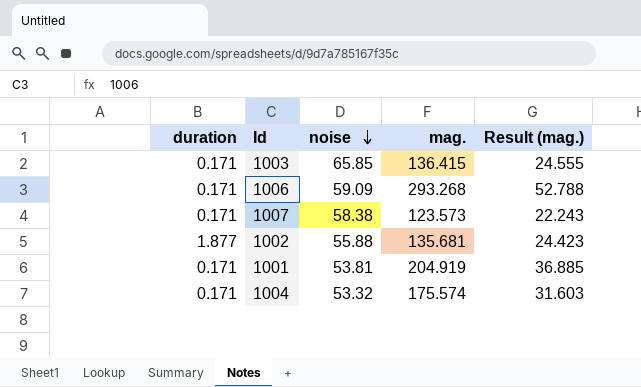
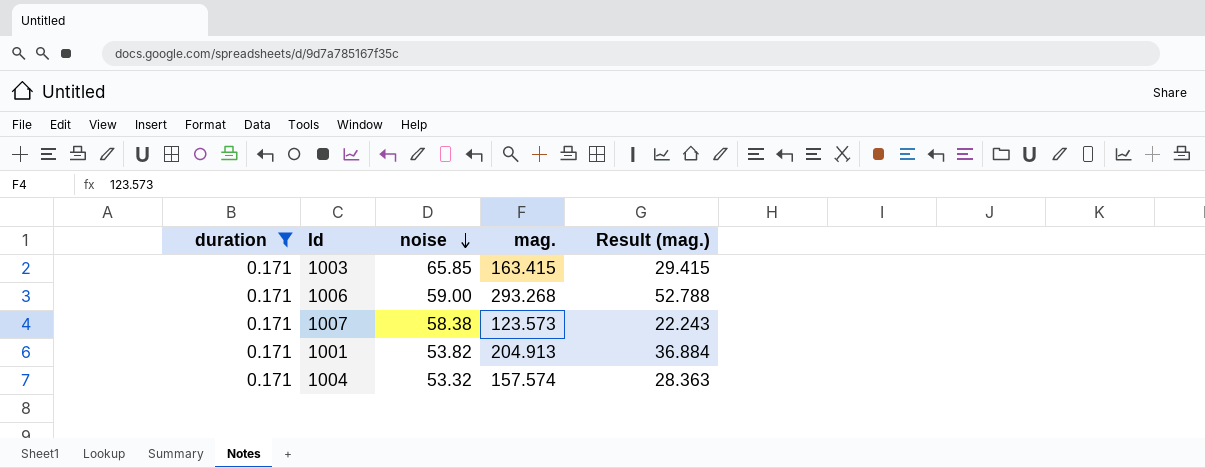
filter: none -> duration = 0.171
1003 | mag.: 136.415 -> 163.415
1003 | Result (mag.): 24.555 -> 29.415
1006 | noise: 59.09 -> 59.00
1001 | noise: 53.81 -> 53.82
1001 | mag.: 204.919 -> 204.913
1001 | Result (mag.): 36.885 -> 36.884
1004 | mag.: 175.574 -> 157.574
1004 | Result (mag.): 31.603 -> 28.363

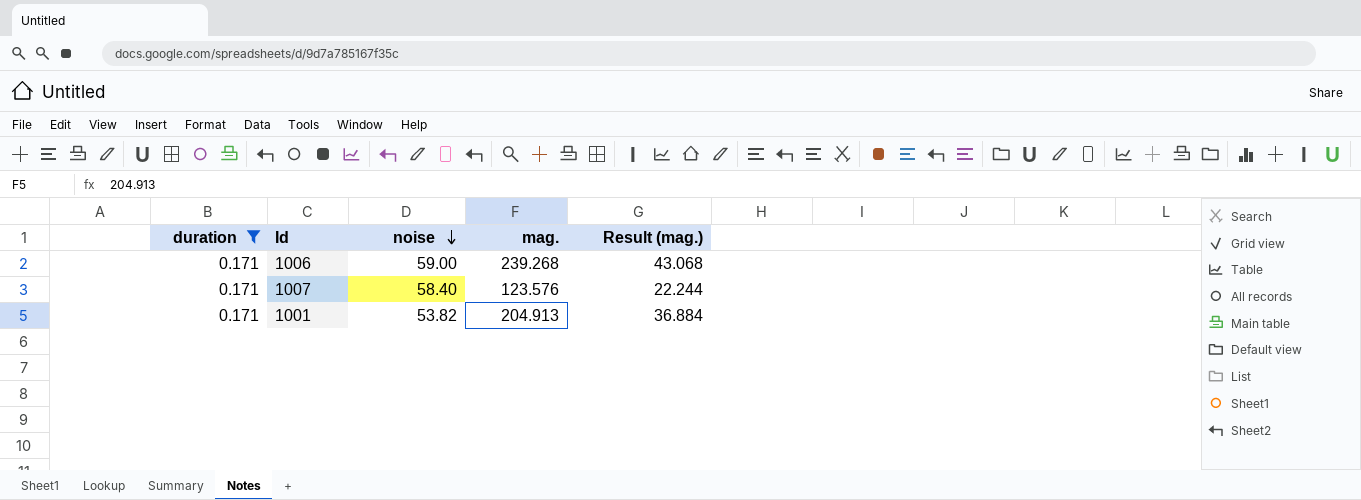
row 1003: 0.171 | 65.85 | 163.415 | 29.415 -> none
row 1004: 0.171 | 53.32 | 157.574 | 28.363 -> none
1006 | mag.: 293.268 -> 239.268
1006 | Result (mag.): 52.788 -> 43.068
1007 | noise: 58.38 -> 58.40
1007 | mag.: 123.573 -> 123.576
1007 | Result (mag.): 22.243 -> 22.244

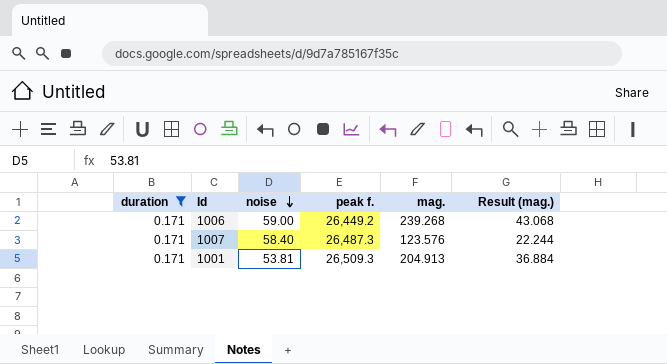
column peak f. | position: none -> 4
1001 | noise: 53.82 -> 53.81

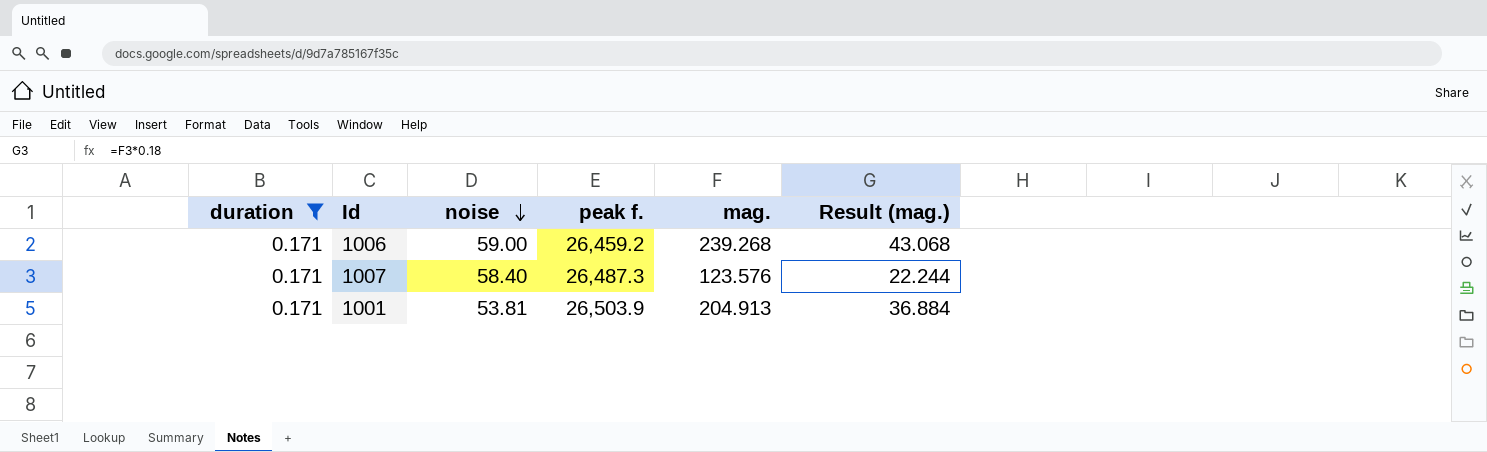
1006 | peak f.: 26,449.2 -> 26,459.2
1001 | peak f.: 26,509.3 -> 26,503.9

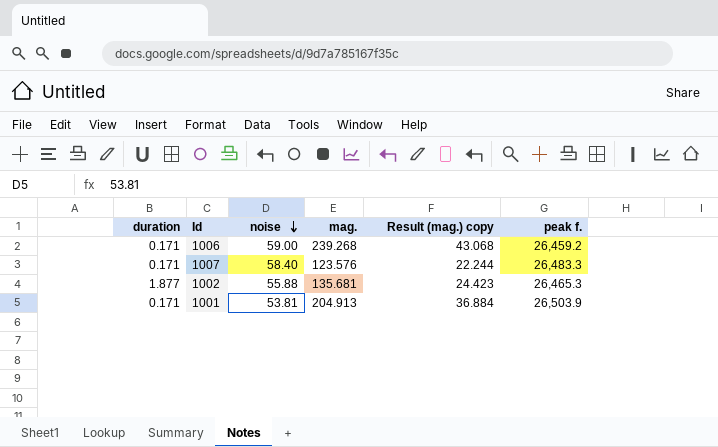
filter: duration = 0.171 -> none
column name: Result (mag.) -> Result (mag.) copy
column peak f. | position: 4 -> 6
1007 | peak f.: 26,487.3 -> 26,483.3

